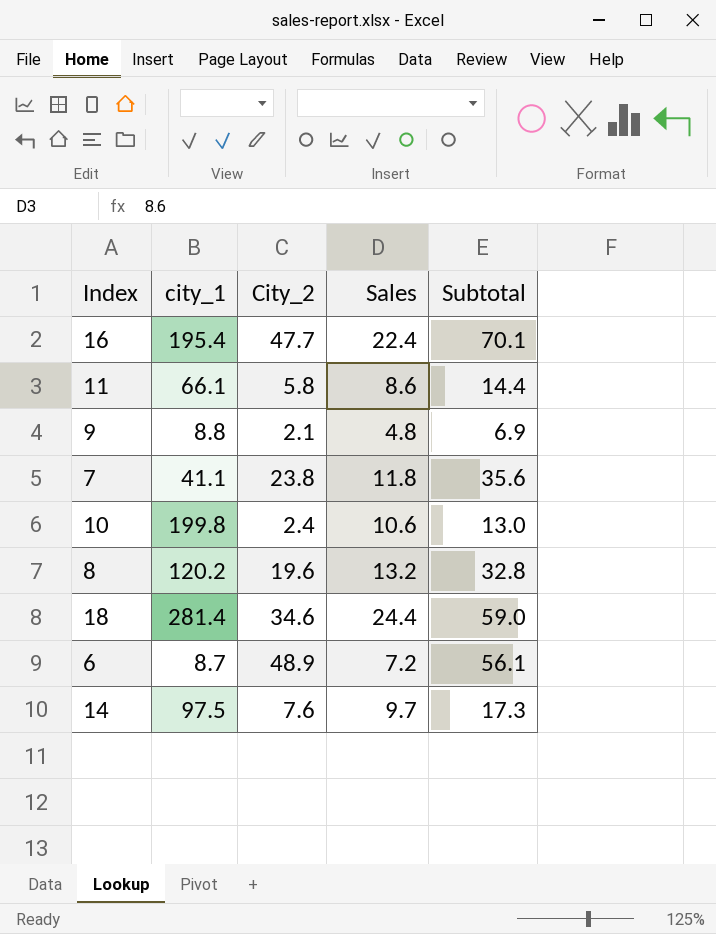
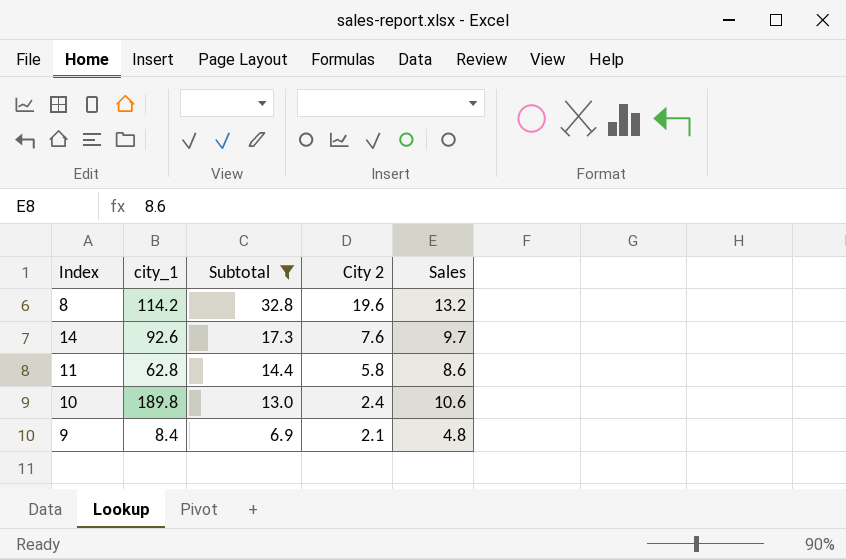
filter: none -> Subtotal <= 32.8
row order: none -> Subtotal descending
column Subtotal | position: 5 -> 3
column name: City_2 -> City 2
8 | city_1: 120.2 -> 114.2
14 | city_1: 97.5 -> 92.6
11 | city_1: 66.1 -> 62.8
10 | city_1: 199.8 -> 189.8
9 | city_1: 8.8 -> 8.4

